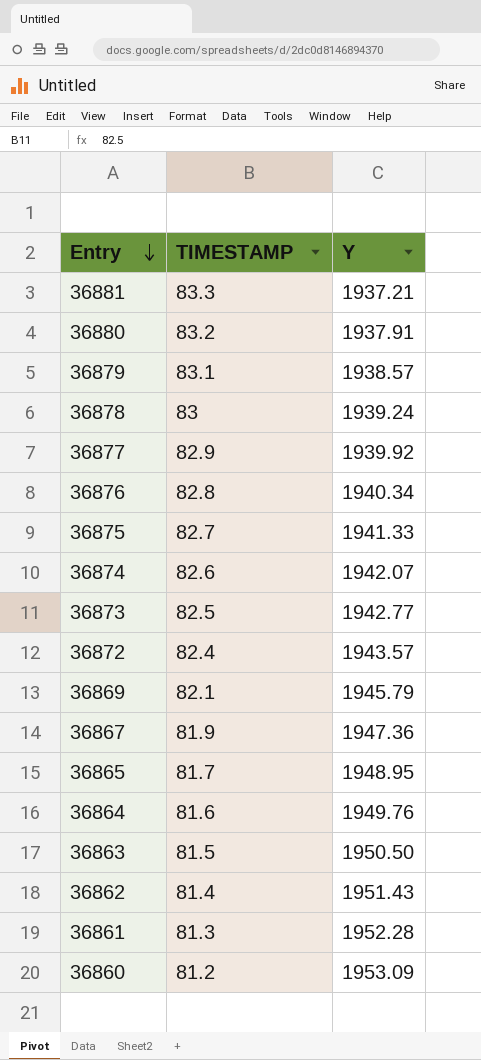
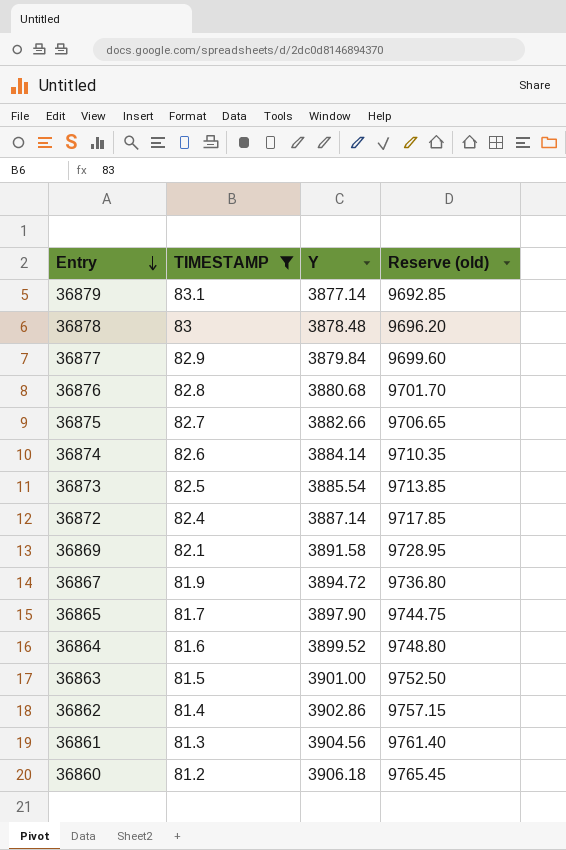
filter: none -> TIMESTAMP <= 83.1
column Reserve (old) | formula: none -> [Y] * 2.5
36879 | Y: 1938.57 -> 3877.14
36878 | Y: 1939.24 -> 3878.48
36877 | Y: 1939.92 -> 3879.84
36876 | Y: 1940.34 -> 3880.68
36875 | Y: 1941.33 -> 3882.66
36874 | Y: 1942.07 -> 3884.14
36873 | Y: 1942.77 -> 3885.54
36872 | Y: 1943.57 -> 3887.14
36869 | Y: 1945.79 -> 3891.58
36867 | Y: 1947.36 -> 3894.72
36865 | Y: 1948.95 -> 3897.90
36864 | Y: 1949.76 -> 3899.52
36863 | Y: 1950.50 -> 3901.00
36862 | Y: 1951.43 -> 3902.86
36861 | Y: 1952.28 -> 3904.56
36860 | Y: 1953.09 -> 3906.18

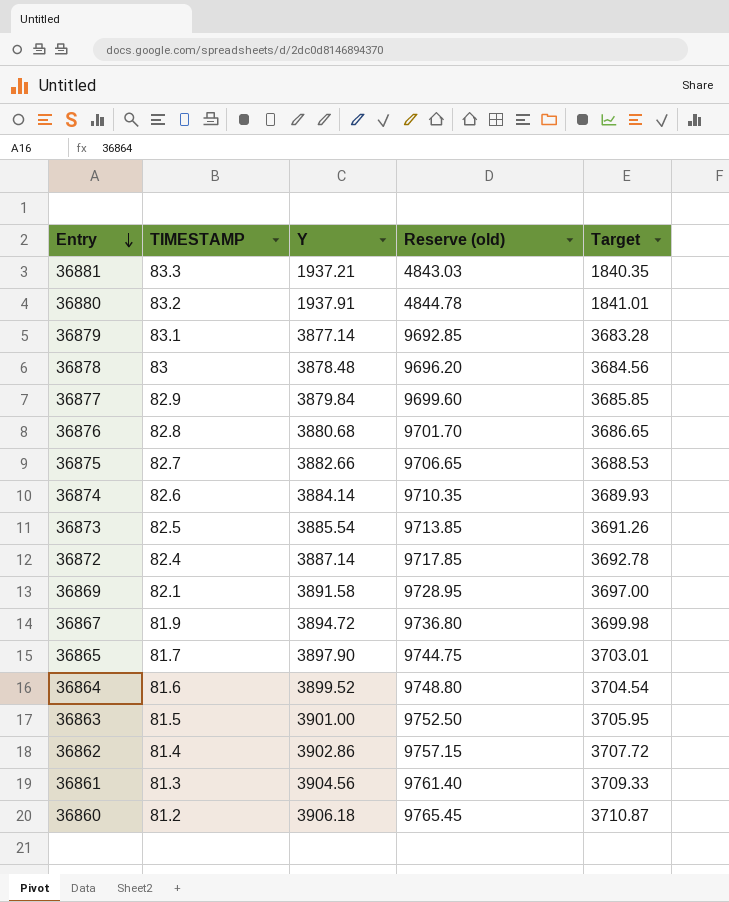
filter: TIMESTAMP <= 83.1 -> none
column Target | formula: none -> [Y] * 0.95

